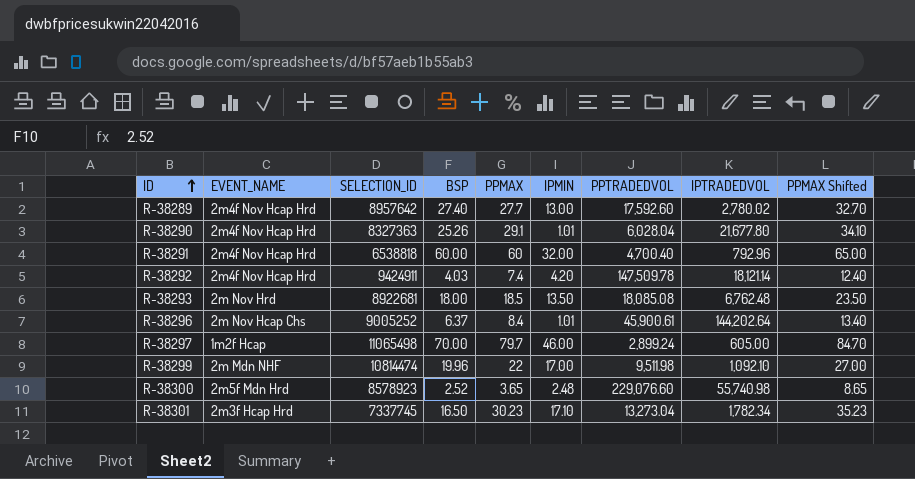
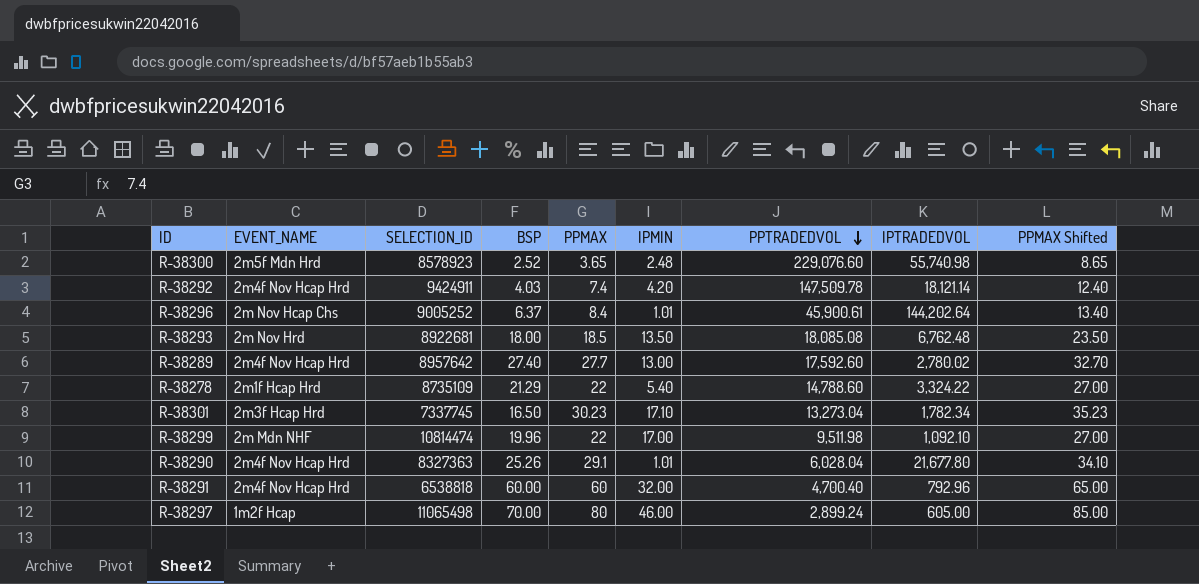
row order: ID ascending -> PPTRADEDVOL descending
row R-38278: none -> 2m1f Hcap Hrd | 8735109 | 21.29 | 22 | 5.40 | 14,788.60 | 3,324.22 | 27.00
R-38297 | PPMAX: 79.7 -> 80
R-38297 | PPMAX Shifted: 84.70 -> 85.00

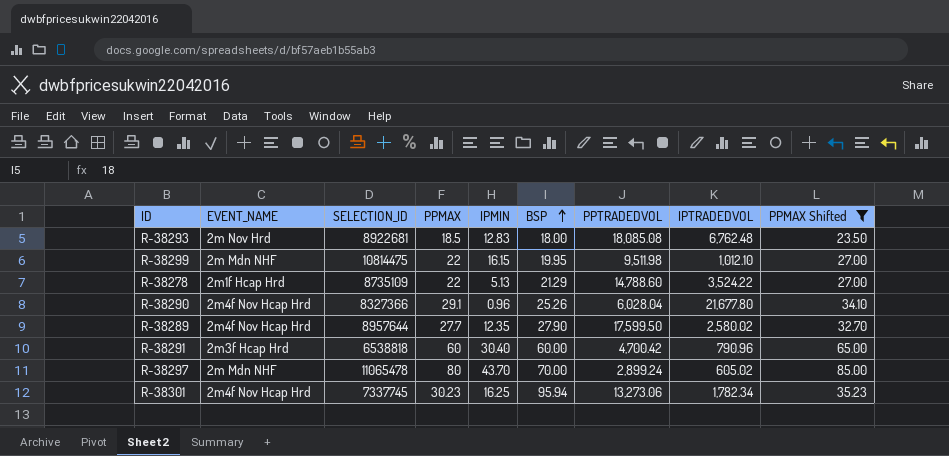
filter: none -> PPMAX Shifted >= 23.50
row order: PPTRADEDVOL descending -> BSP ascending
column BSP | position: 4 -> 6
R-38293 | IPMIN: 13.50 -> 12.83
R-38299 | SELECTION_ID: 10814474 -> 10814475
R-38299 | IPMIN: 17.00 -> 16.15
R-38299 | BSP: 19.96 -> 19.95
R-38299 | IPTRADEDVOL: 1,092.10 -> 1,012.10
R-38278 | IPMIN: 5.40 -> 5.13
R-38278 | IPTRADEDVOL: 3,324.22 -> 3,524.22
R-38290 | SELECTION_ID: 8327363 -> 8327366
R-38290 | IPMIN: 1.01 -> 0.96
R-38289 | SELECTION_ID: 8957642 -> 8957644
R-38289 | IPMIN: 13.00 -> 12.35
R-38289 | BSP: 27.40 -> 27.90
R-38289 | PPTRADEDVOL: 17,592.60 -> 17,599.50
R-38289 | IPTRADEDVOL: 2,780.02 -> 2,580.02
R-38291 | EVENT_NAME: 2m4f Nov Hcap Hrd -> 2m3f Hcap Hrd
R-38291 | IPMIN: 32.00 -> 30.40
R-38291 | PPTRADEDVOL: 4,700.40 -> 4,700.42
R-38291 | IPTRADEDVOL: 792.96 -> 790.96
R-38297 | EVENT_NAME: 1m2f Hcap -> 2m Mdn NHF
R-38297 | SELECTION_ID: 11065498 -> 11065478
R-38297 | IPMIN: 46.00 -> 43.70
R-38297 | IPTRADEDVOL: 605.00 -> 605.02
R-38301 | EVENT_NAME: 2m3f Hcap Hrd -> 2m4f Nov Hcap Hrd
R-38301 | IPMIN: 17.10 -> 16.25
R-38301 | BSP: 16.50 -> 95.94
R-38301 | PPTRADEDVOL: 13,273.04 -> 13,273.06

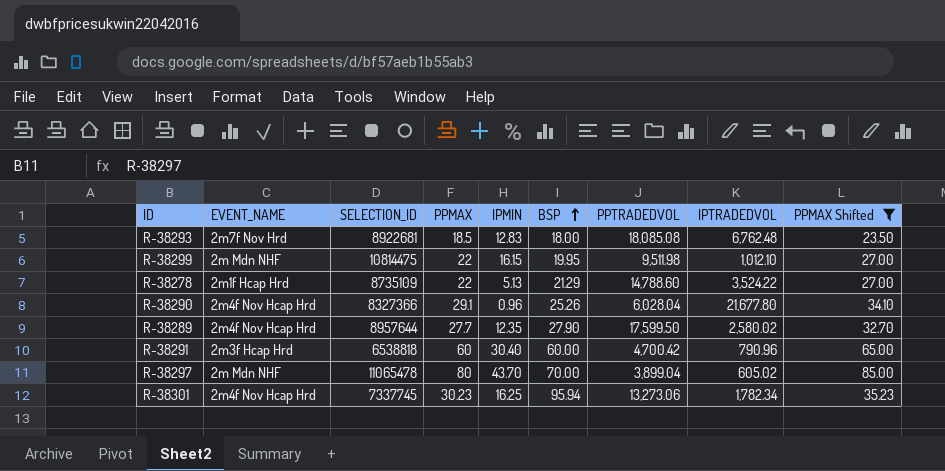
R-38293 | EVENT_NAME: 2m Nov Hrd -> 2m7f Nov Hrd
R-38297 | PPTRADEDVOL: 2,899.24 -> 3,899.04

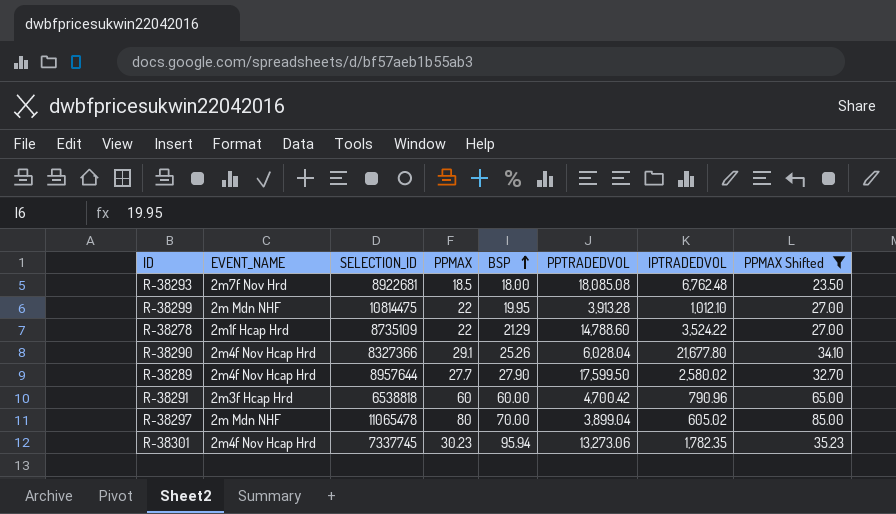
column IPMIN | position: 5 -> none
R-38299 | PPTRADEDVOL: 9,511.98 -> 3,913.28
R-38301 | IPTRADEDVOL: 1,782.34 -> 1,782.35

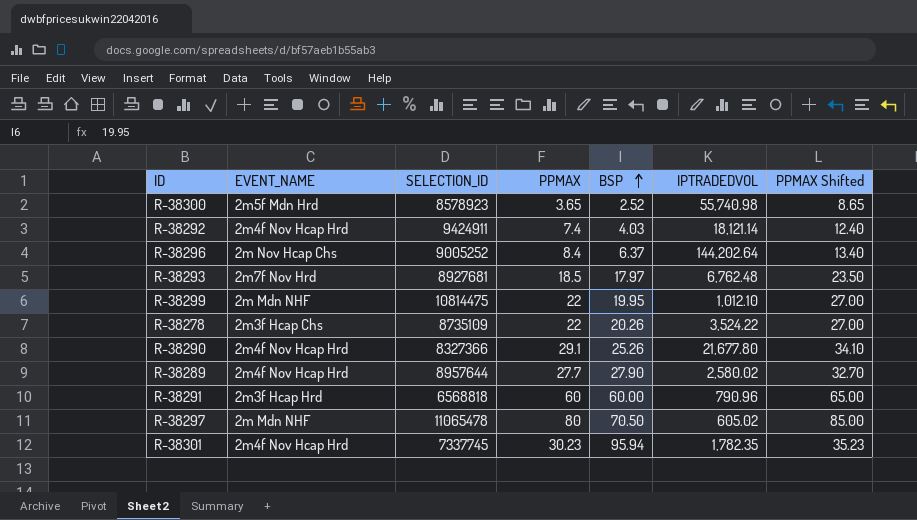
filter: PPMAX Shifted >= 23.50 -> none
column PPTRADEDVOL | position: 6 -> none
R-38293 | SELECTION_ID: 8922681 -> 8927681
R-38293 | BSP: 18.00 -> 17.97
R-38278 | EVENT_NAME: 2m1f Hcap Hrd -> 2m3f Hcap Chs
R-38278 | BSP: 21.29 -> 20.26
R-38291 | SELECTION_ID: 6538818 -> 6568818
R-38297 | BSP: 70.00 -> 70.50

